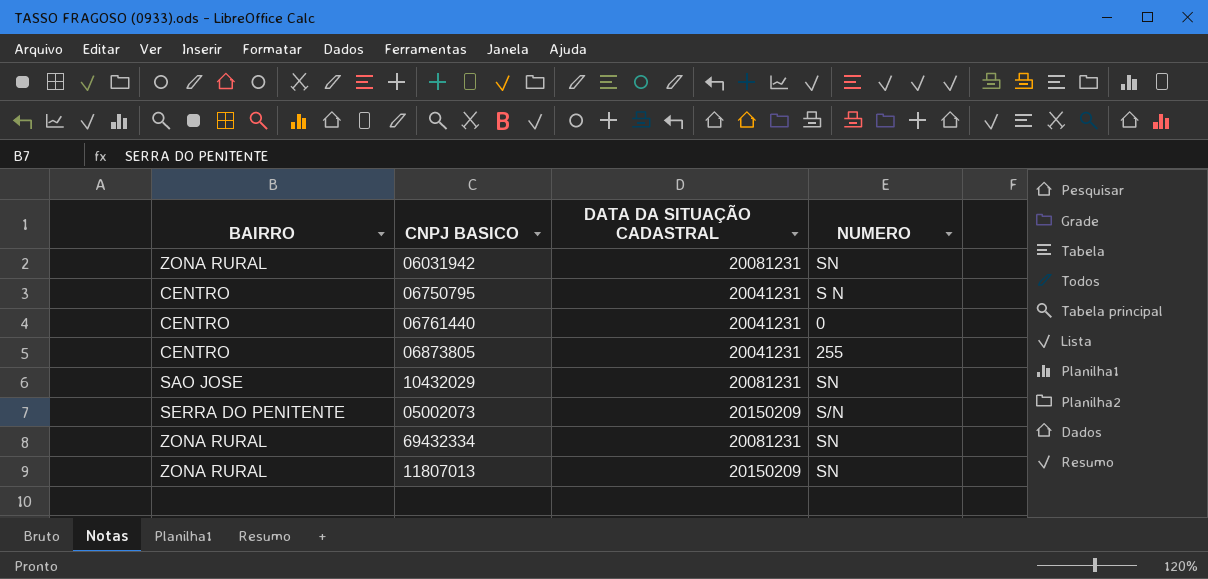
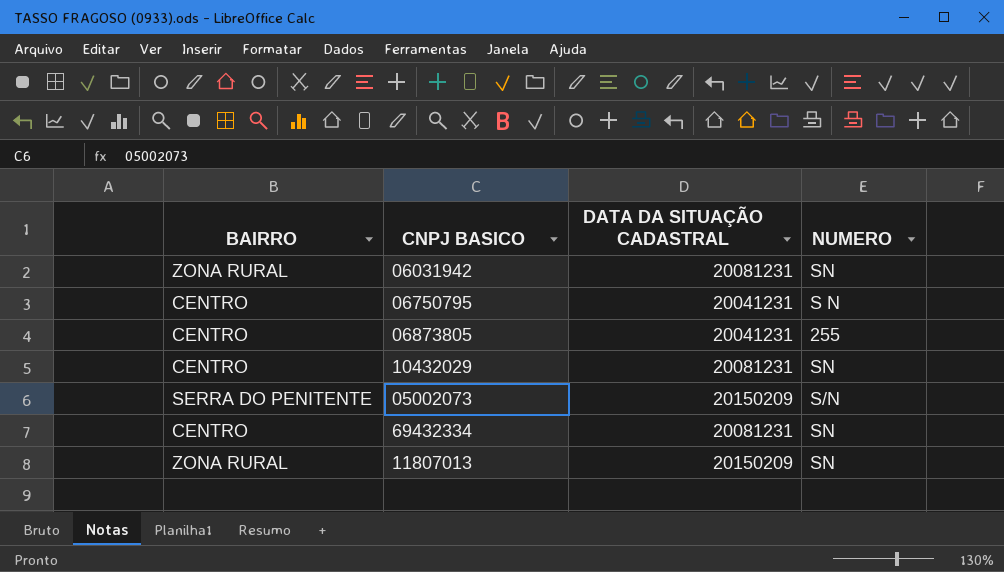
row 06761440: CENTRO | 20041231 | 0 -> none
10432029 | BAIRRO: SAO JOSE -> CENTRO
69432334 | BAIRRO: ZONA RURAL -> CENTRO

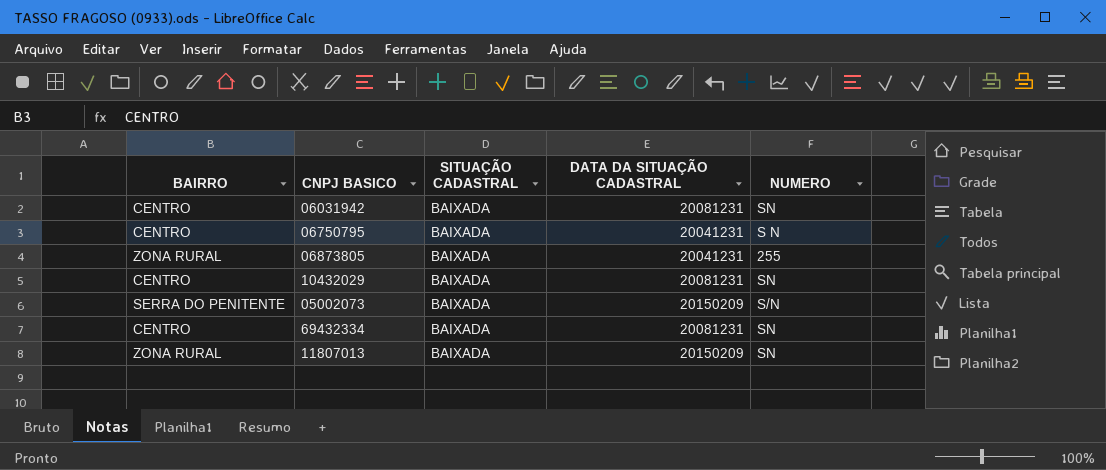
column SITUAÇÃO CADASTRAL | position: none -> 3
06031942 | BAIRRO: ZONA RURAL -> CENTRO
06873805 | BAIRRO: CENTRO -> ZONA RURAL

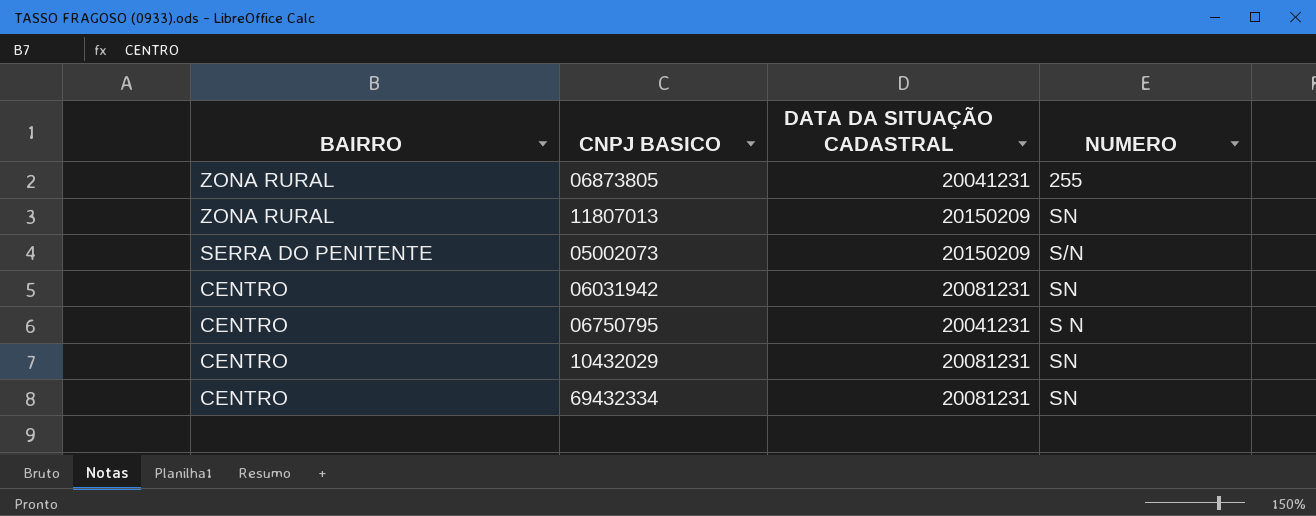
row order: none -> BAIRRO descending
column SITUAÇÃO CADASTRAL | position: 3 -> none

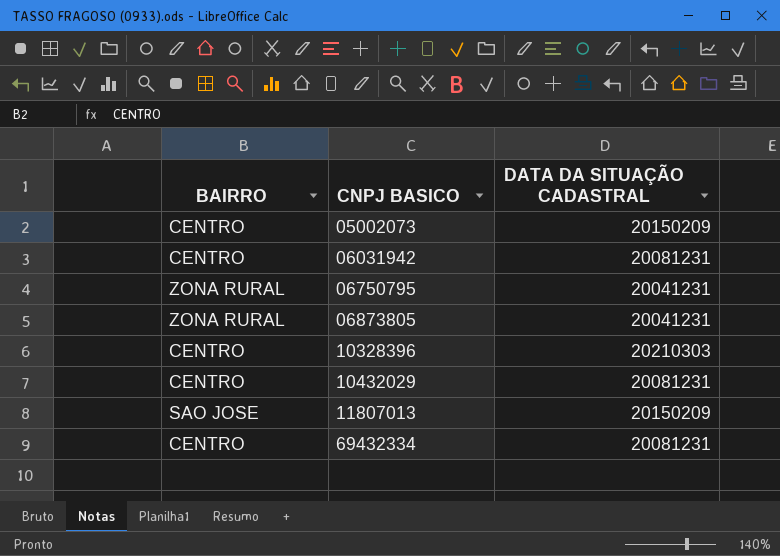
row order: BAIRRO descending -> CNPJ BASICO ascending
column NUMERO | position: 4 -> none
05002073 | BAIRRO: SERRA DO PENITENTE -> CENTRO
06750795 | BAIRRO: CENTRO -> ZONA RURAL
row 10328396: none -> CENTRO | 20210303
11807013 | BAIRRO: ZONA RURAL -> SAO JOSE

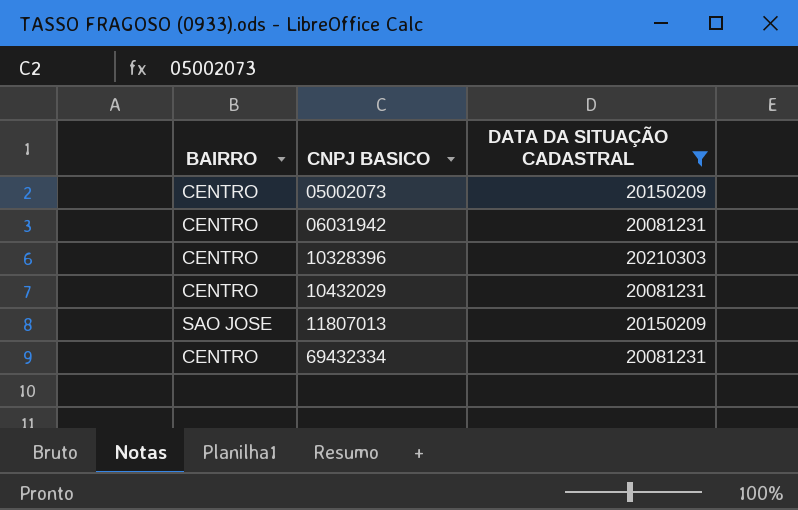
filter: none -> DATA DA SITUAÇÃO CADASTRAL != 20041231

